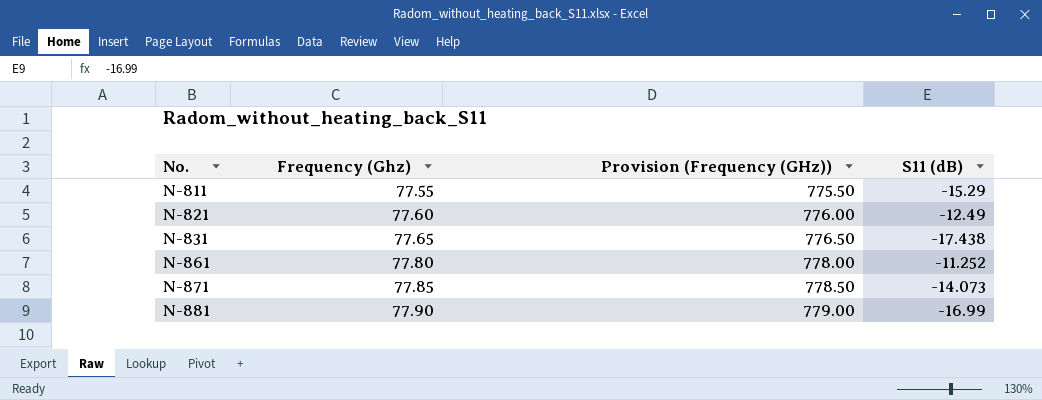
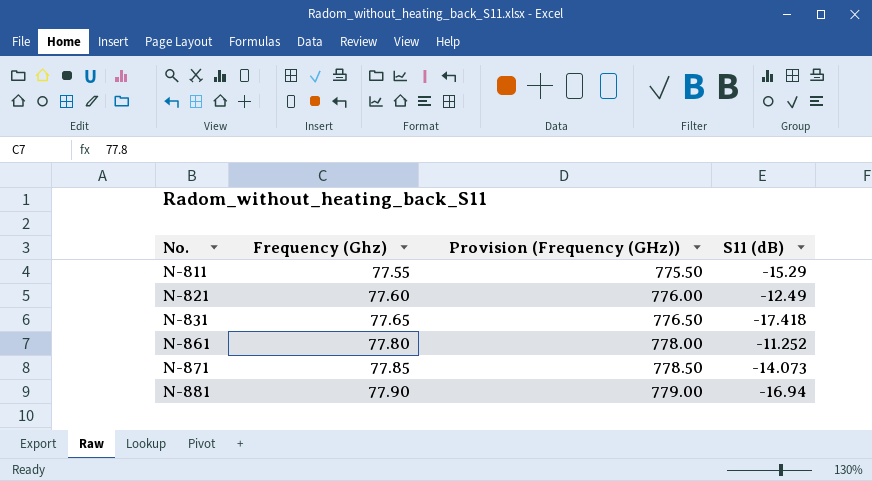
N-831 | S11 (dB): -17.438 -> -17.418
N-881 | S11 (dB): -16.99 -> -16.94

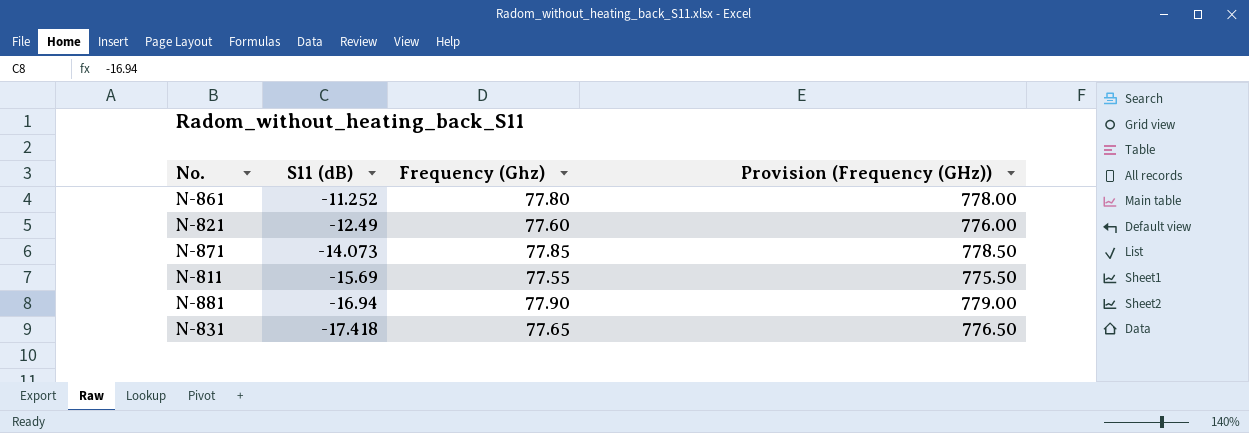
row order: No. ascending -> S11 (dB) descending
column S11 (dB) | position: 4 -> 2
N-811 | S11 (dB): -15.29 -> -15.69

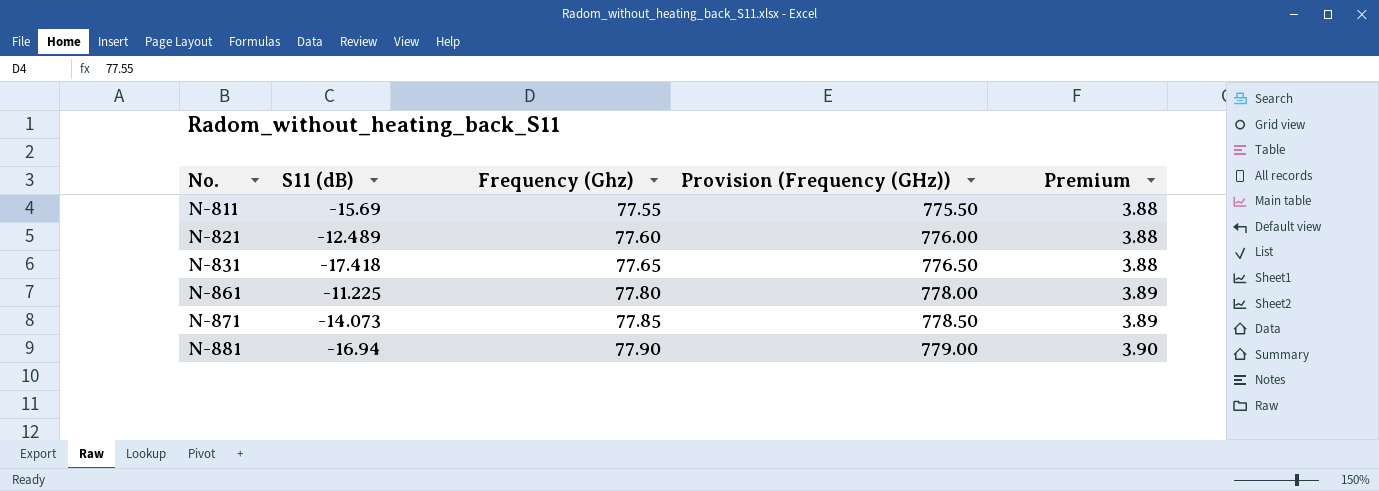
row order: S11 (dB) descending -> No. ascending
column Premium | formula: none -> [Frequency (Ghz)] * 0.05
N-821 | S11 (dB): -12.49 -> -12.489
N-861 | S11 (dB): -11.252 -> -11.225

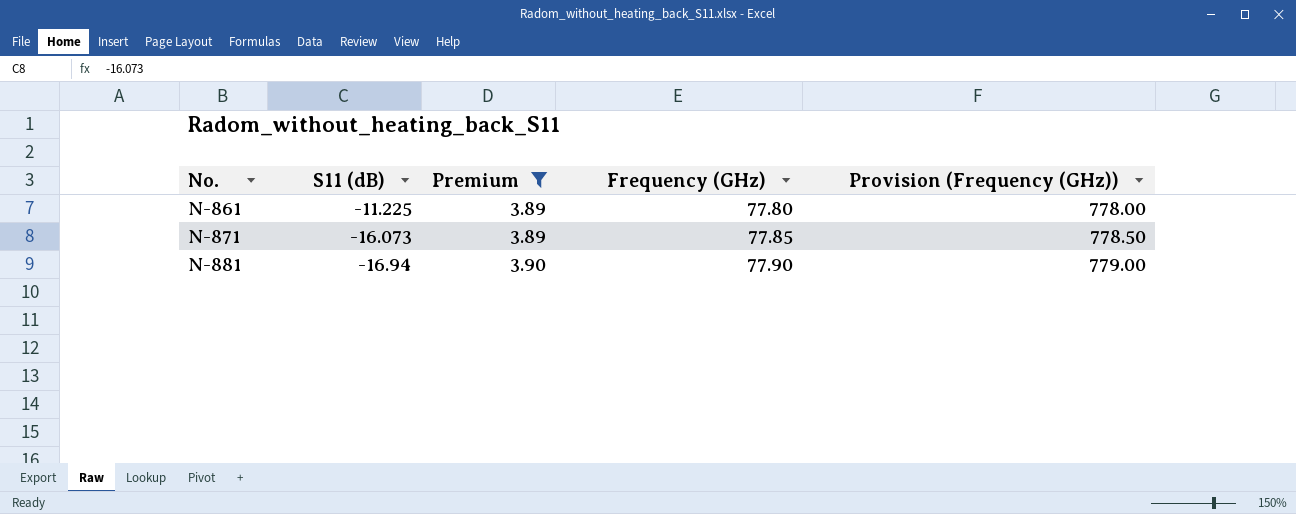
filter: none -> Premium != 3.88
column Premium | position: 5 -> 3
column name: Frequency (Ghz) -> Frequency (GHz)
N-871 | S11 (dB): -14.073 -> -16.073

